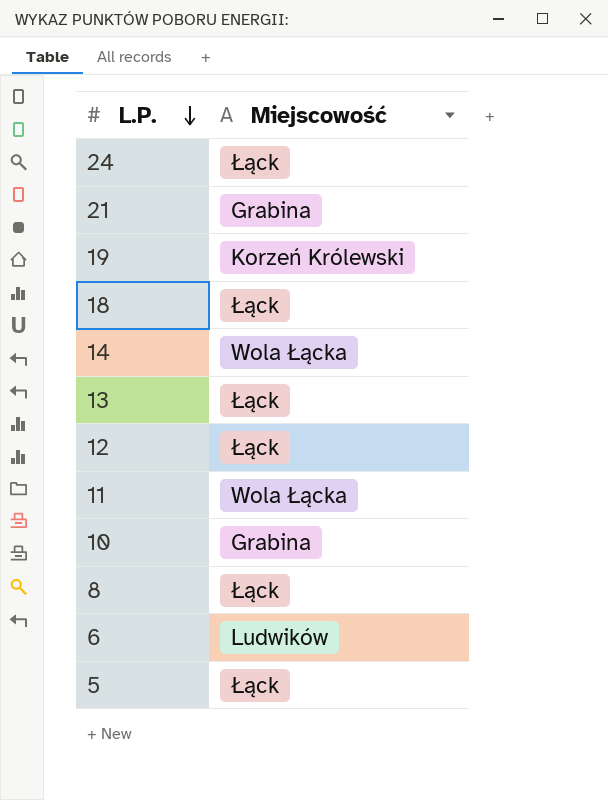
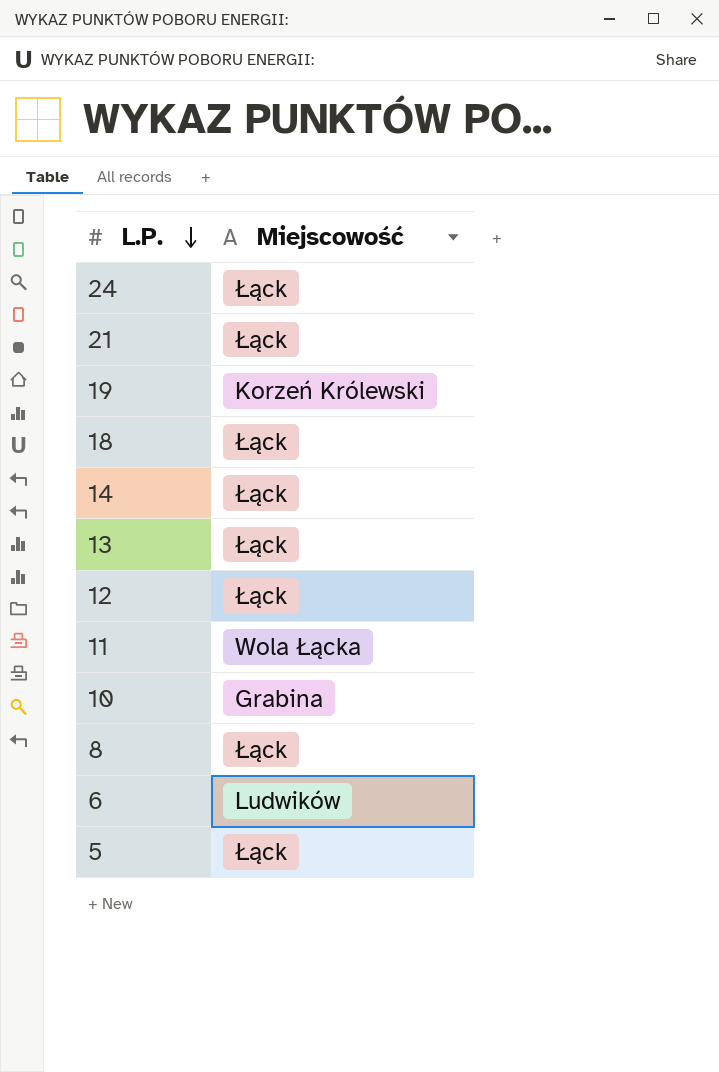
21 | Miejscowość: Grabina -> Łąck
14 | Miejscowość: Wola Łącka -> Łąck

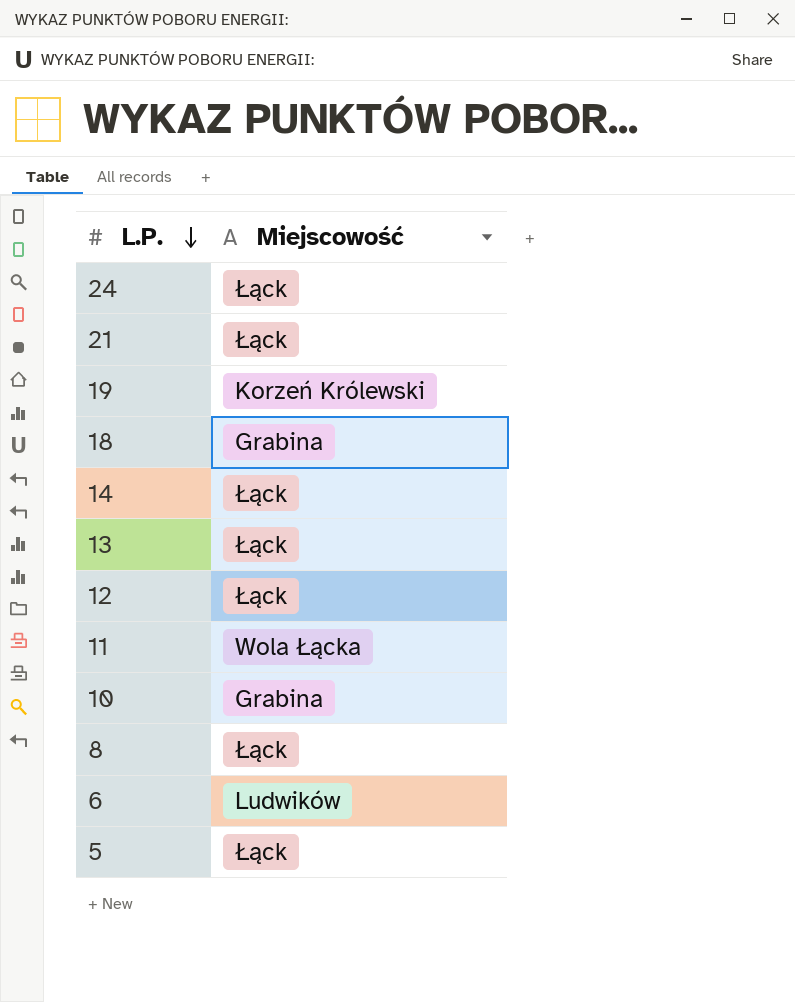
18 | Miejscowość: Łąck -> Grabina

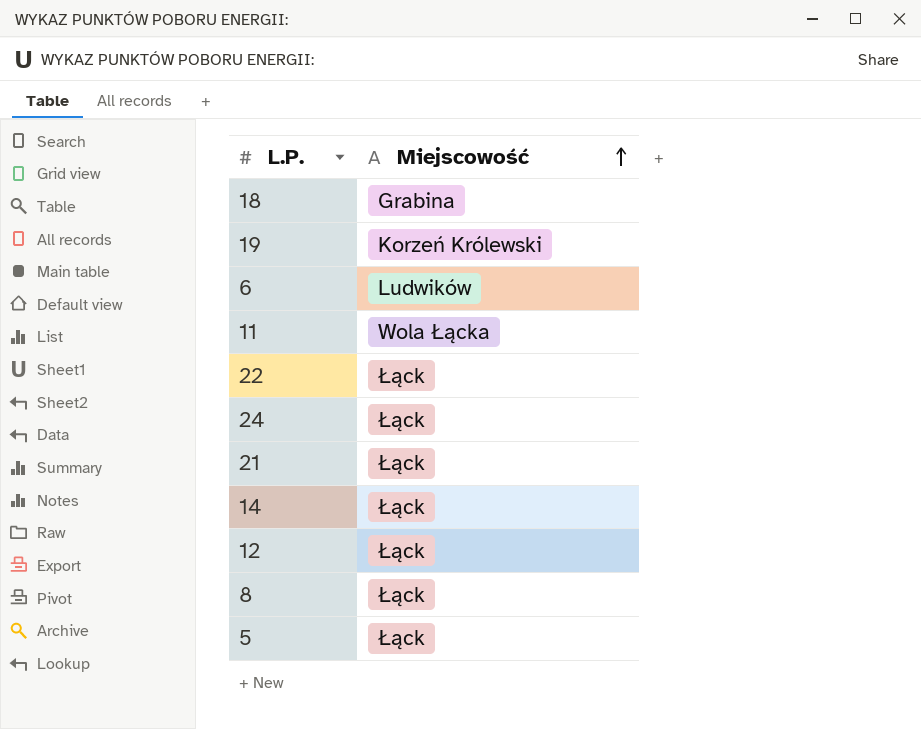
row order: L.P. descending -> Miejscowość ascending
row 13: Łąck -> none
row 10: Grabina -> none
row 22: none -> Łąck

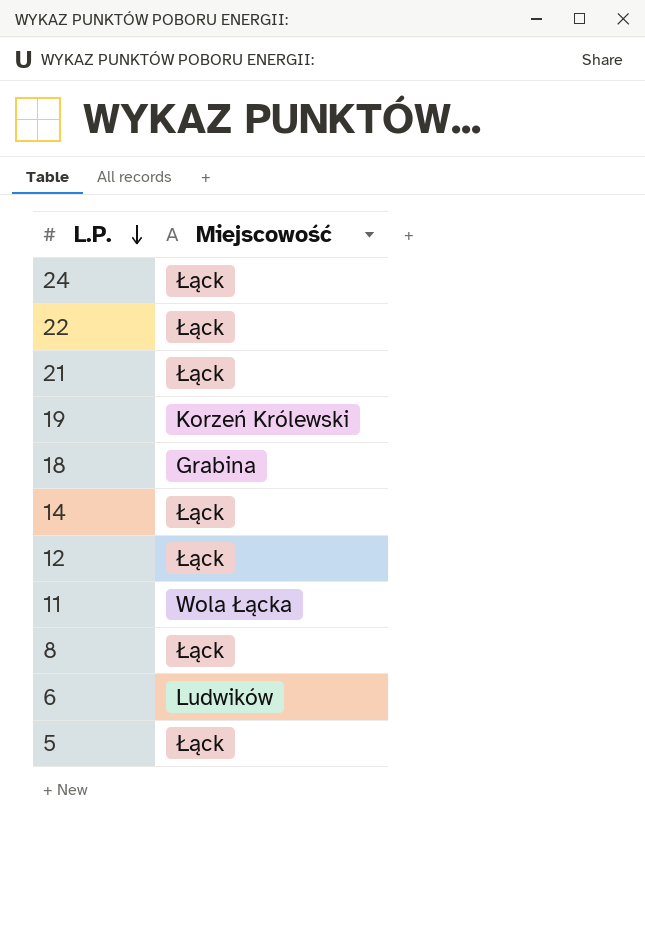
row order: Miejscowość ascending -> L.P. descending

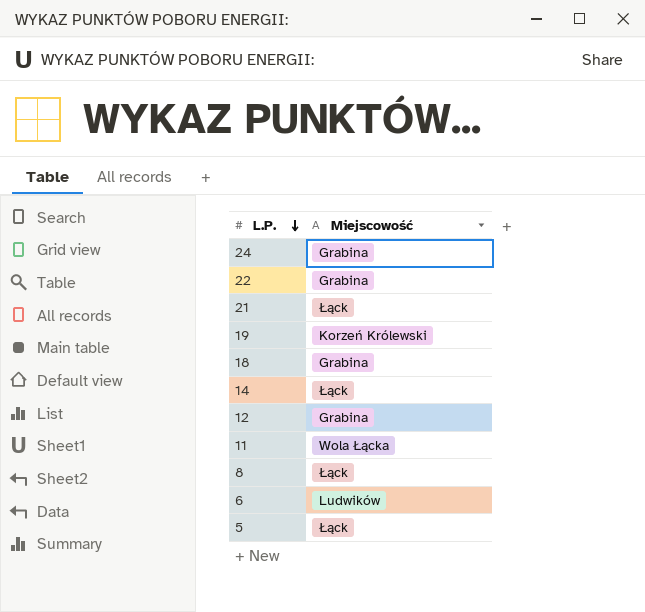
24 | Miejscowość: Łąck -> Grabina
22 | Miejscowość: Łąck -> Grabina
12 | Miejscowość: Łąck -> Grabina

